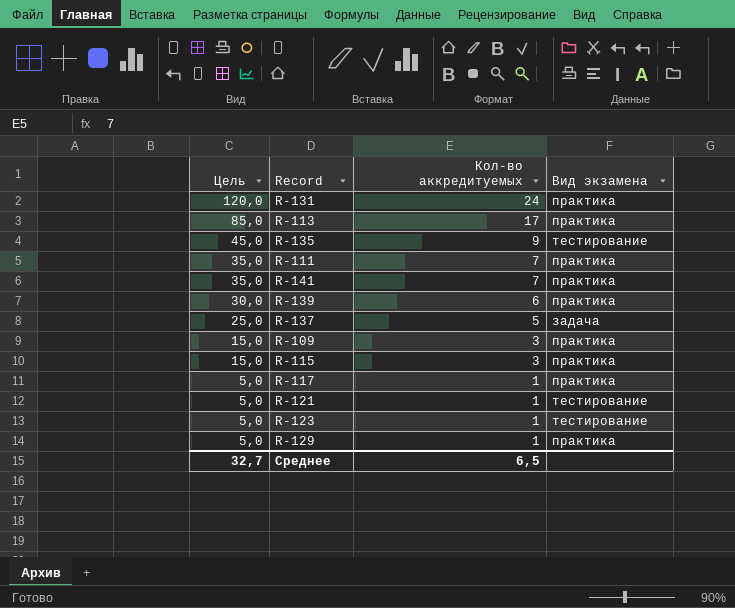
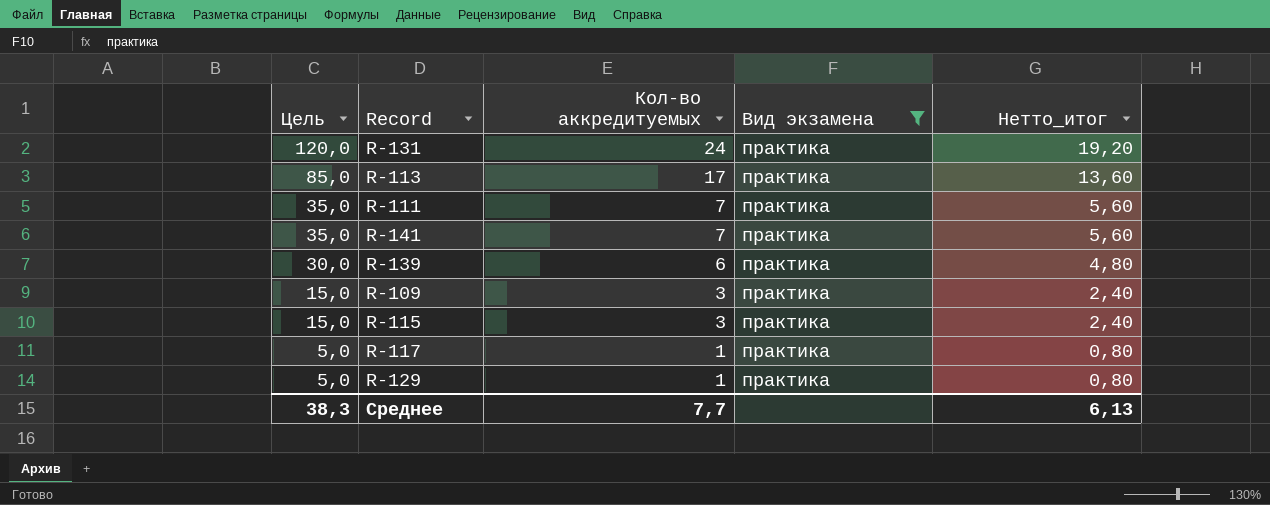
filter: none -> Вид экзамена = практика
column Нетто_итог | formula: none -> [Кол-во аккредитуемых] * 0,8
Среднее | Цель: 32,7 -> 38,3
Среднее | Кол-во аккредитуемых: 6,5 -> 7,7

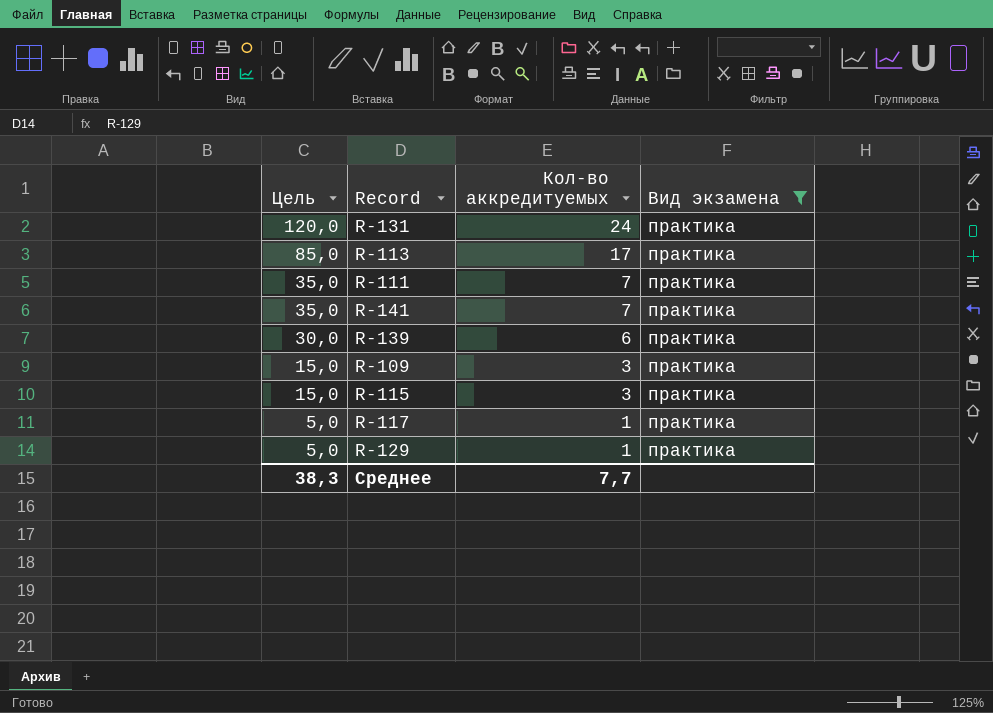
column Нетто_итог | formula: [Кол-во аккредитуемых] * 0,8 -> none

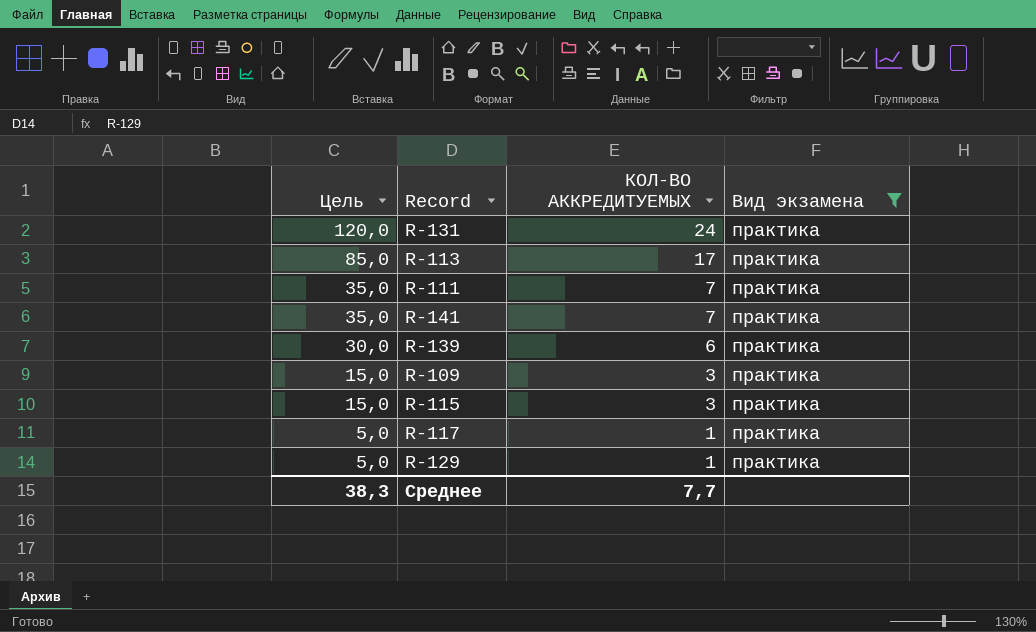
column name: Кол-во аккредитуемых -> КОЛ-ВО АККРЕДИТУЕМЫХ

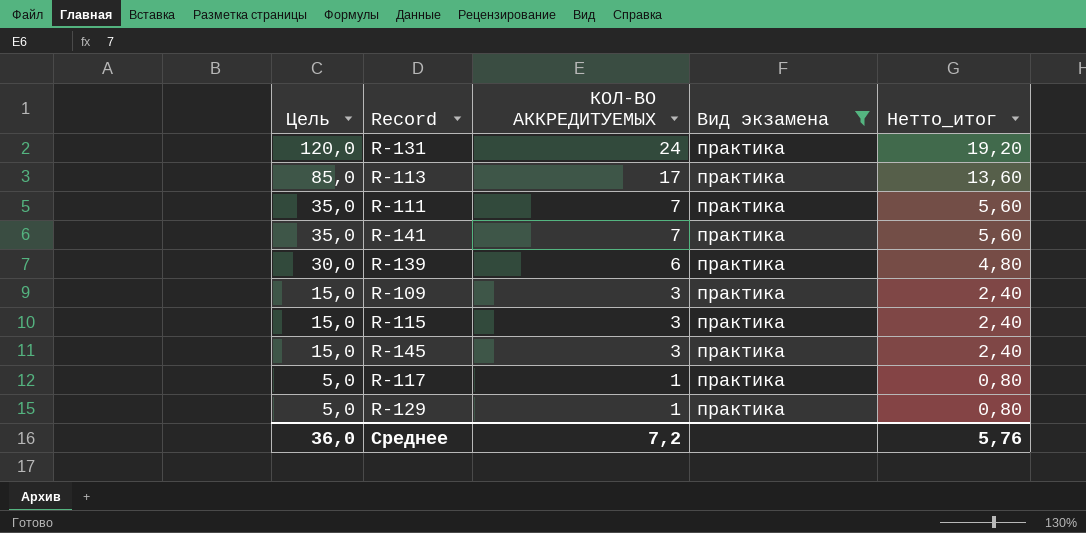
column Нетто_итог | formula: none -> [КОЛ-ВО АККРЕДИТУЕМЫХ] * 0,8
row R-145: none -> 15,0 | 3 | практика | 2,40
Среднее | Цель: 38,3 -> 36,0
Среднее | КОЛ-ВО АККРЕДИТУЕМЫХ: 7,7 -> 7,2

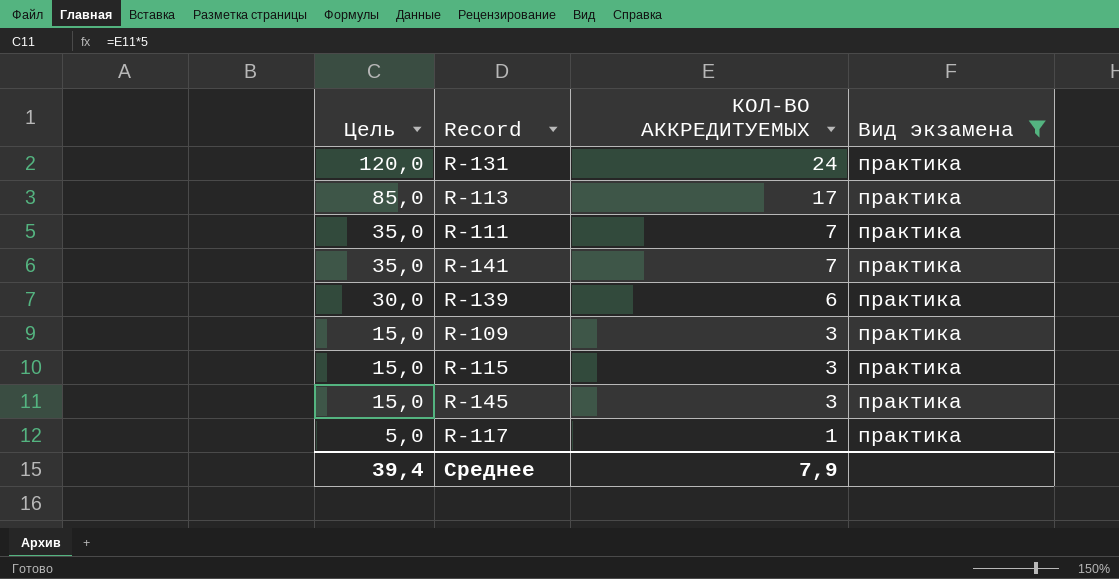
column Нетто_итог | formula: [КОЛ-ВО АККРЕДИТУЕМЫХ] * 0,8 -> none
row R-129: 5,0 | 1 | практика | 0,80 -> none
Среднее | Цель: 36,0 -> 39,4
Среднее | КОЛ-ВО АККРЕДИТУЕМЫХ: 7,2 -> 7,9

